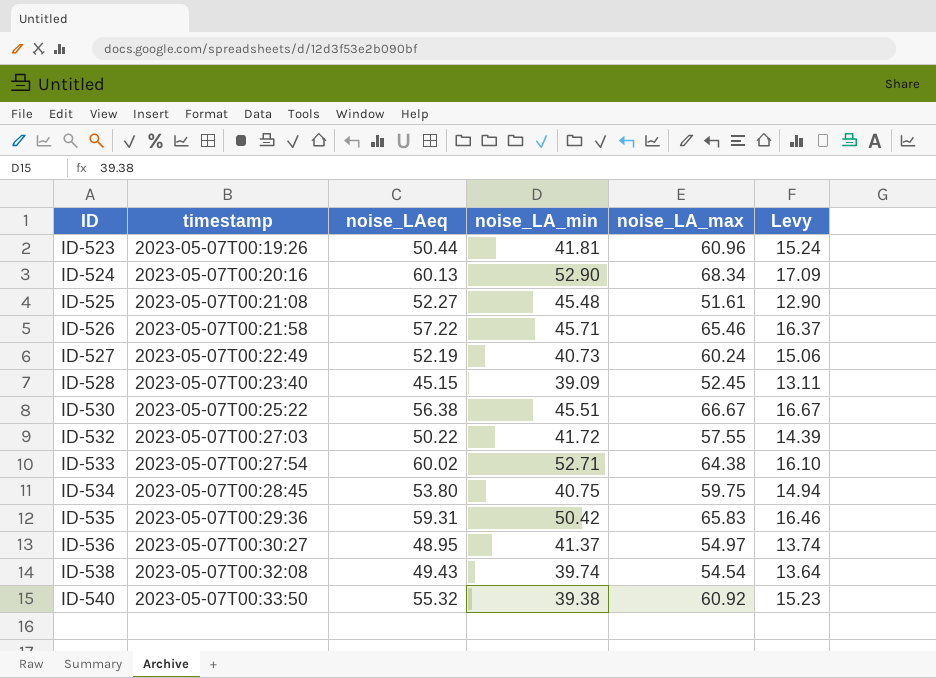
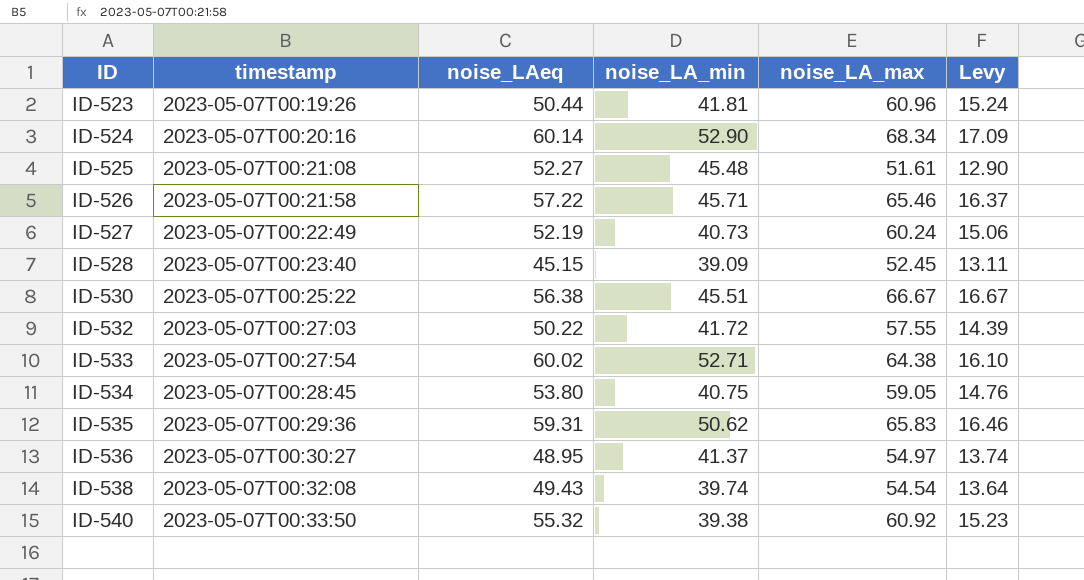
ID-524 | noise_LAeq: 60.13 -> 60.14
ID-534 | noise_LA_max: 59.75 -> 59.05
ID-534 | Levy: 14.94 -> 14.76
ID-535 | noise_LA_min: 50.42 -> 50.62

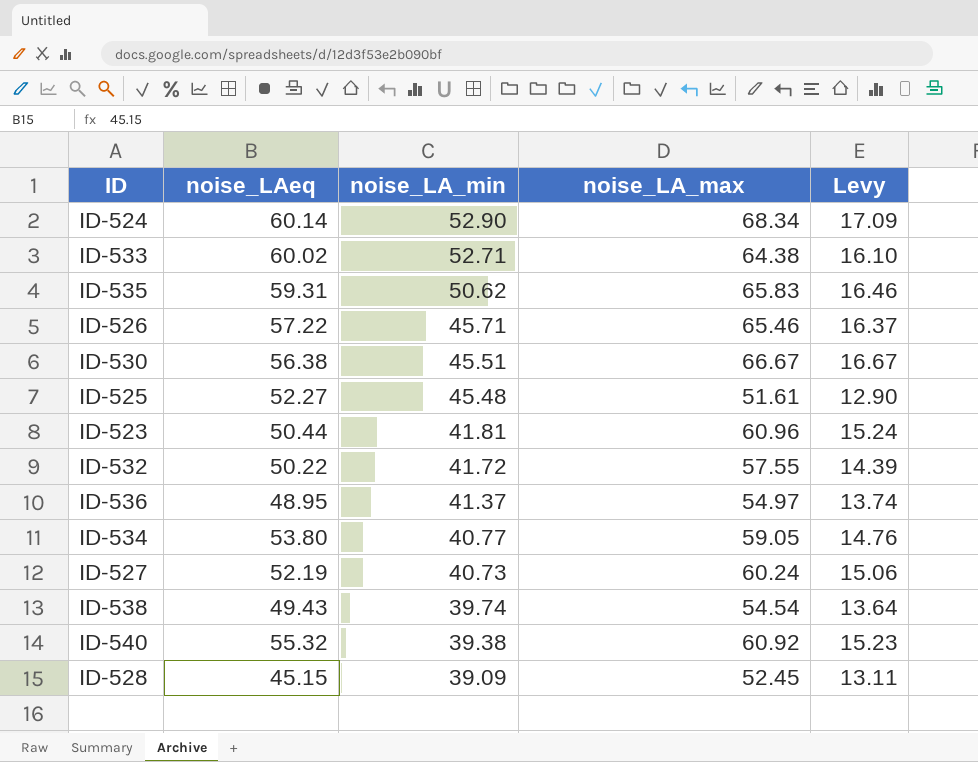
row order: ID ascending -> noise_LA_min descending
column timestamp | position: 2 -> none
ID-534 | noise_LA_min: 40.75 -> 40.77

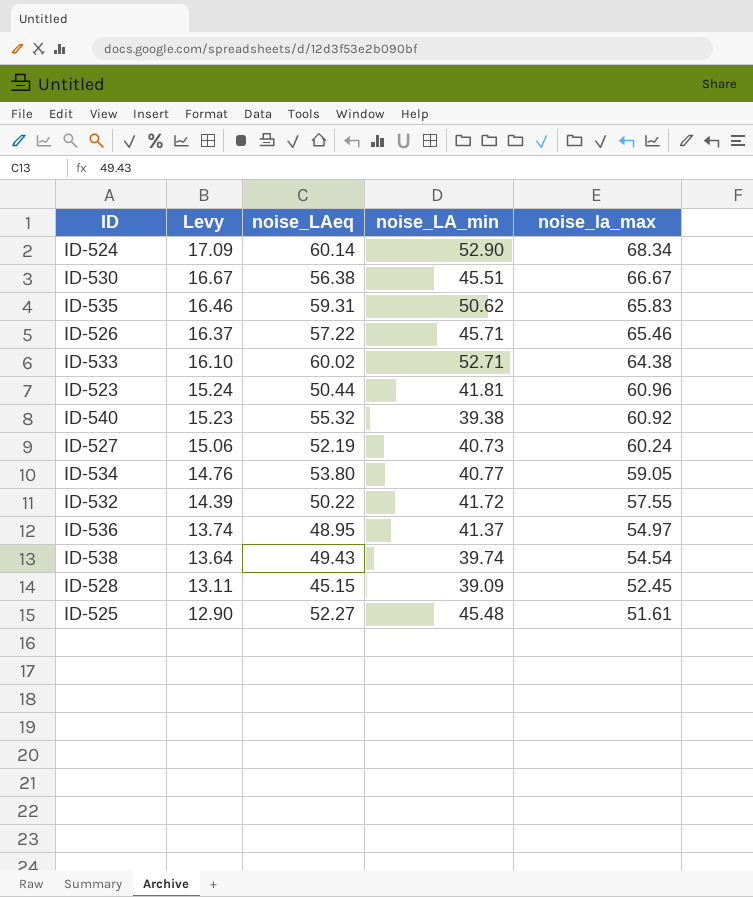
row order: noise_LA_min descending -> Levy descending
column Levy | position: 5 -> 2
column name: noise_LA_max -> noise_la_max

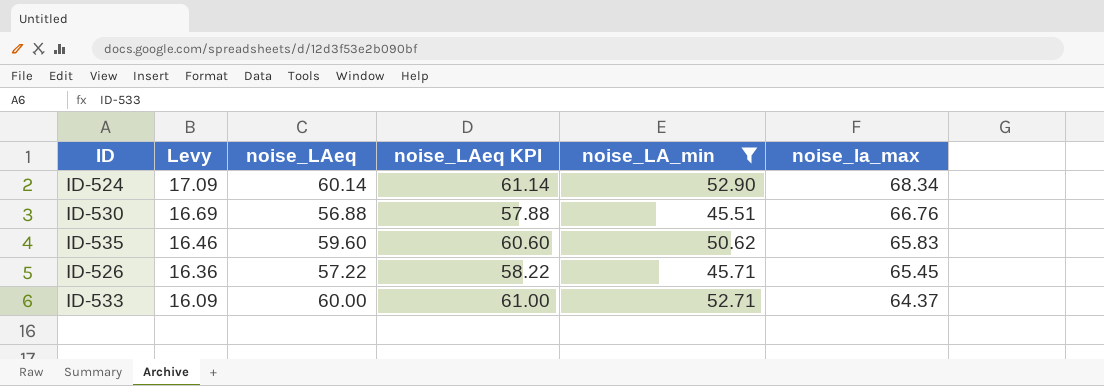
filter: none -> noise_LA_min >= 45.51
column noise_LAeq KPI | formula: none -> [noise_LAeq] + 1
ID-530 | Levy: 16.67 -> 16.69
ID-530 | noise_LAeq: 56.38 -> 56.88
ID-530 | noise_la_max: 66.67 -> 66.76
ID-535 | noise_LAeq: 59.31 -> 59.60
ID-526 | Levy: 16.37 -> 16.36
ID-526 | noise_la_max: 65.46 -> 65.45
ID-533 | Levy: 16.10 -> 16.09
ID-533 | noise_LAeq: 60.02 -> 60.00
ID-533 | noise_la_max: 64.38 -> 64.37

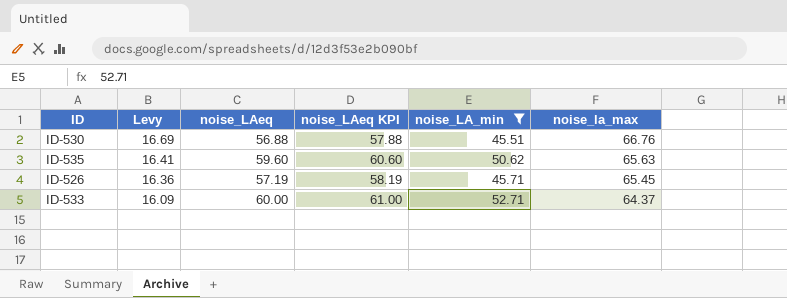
row ID-524: 17.09 | 60.14 | 61.14 | 52.90 | 68.34 -> none
ID-535 | Levy: 16.46 -> 16.41
ID-535 | noise_la_max: 65.83 -> 65.63
ID-526 | noise_LAeq: 57.22 -> 57.19
ID-526 | noise_LAeq KPI: 58.22 -> 58.19

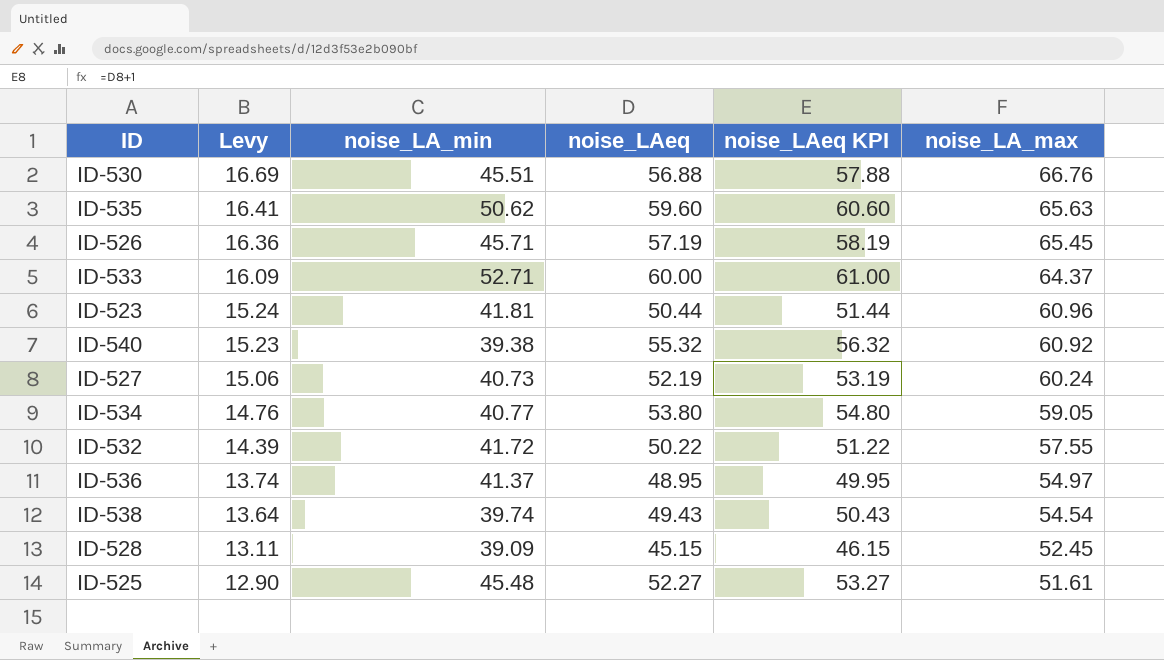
filter: noise_LA_min >= 45.51 -> none
column noise_LA_min | position: 5 -> 3
column name: noise_la_max -> noise_LA_max

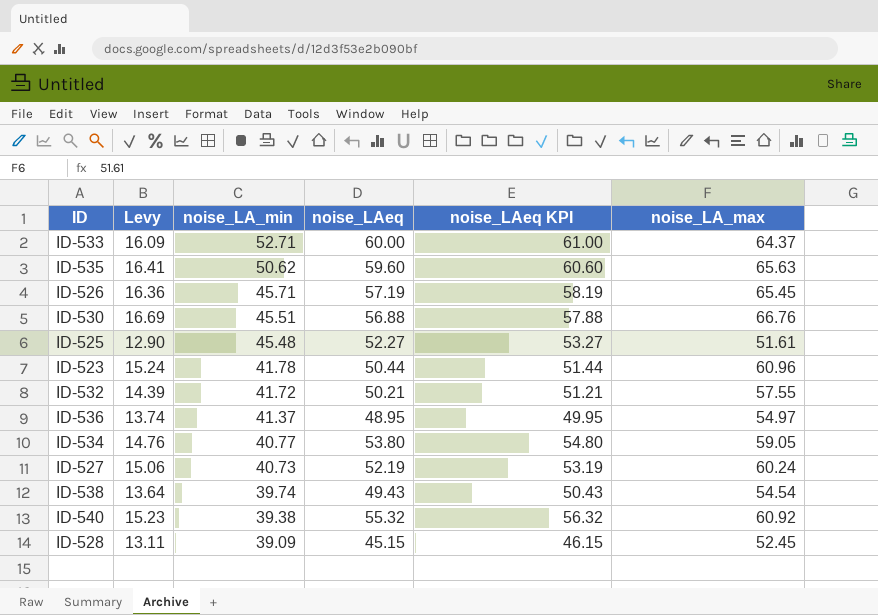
row order: Levy descending -> noise_LA_min descending
ID-523 | noise_LA_min: 41.81 -> 41.78
ID-532 | noise_LAeq: 50.22 -> 50.21
ID-532 | noise_LAeq KPI: 51.22 -> 51.21

